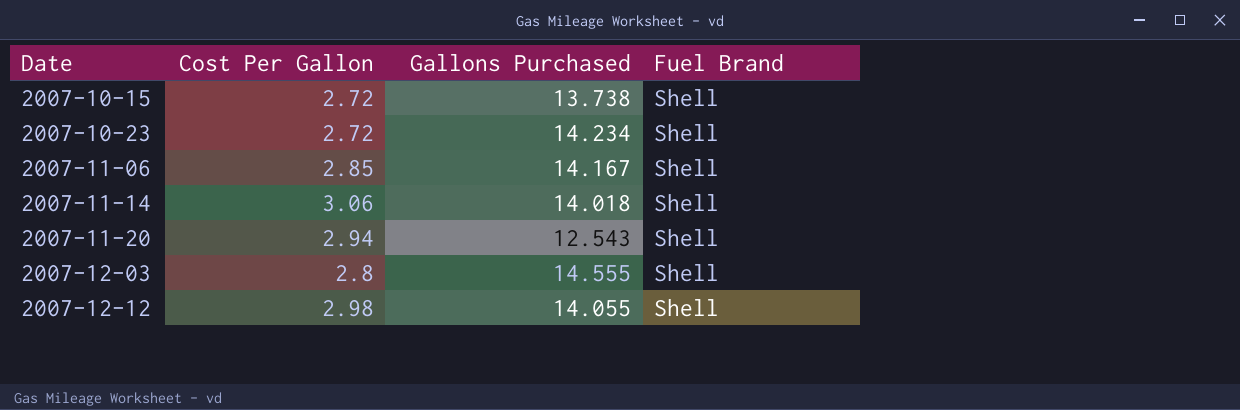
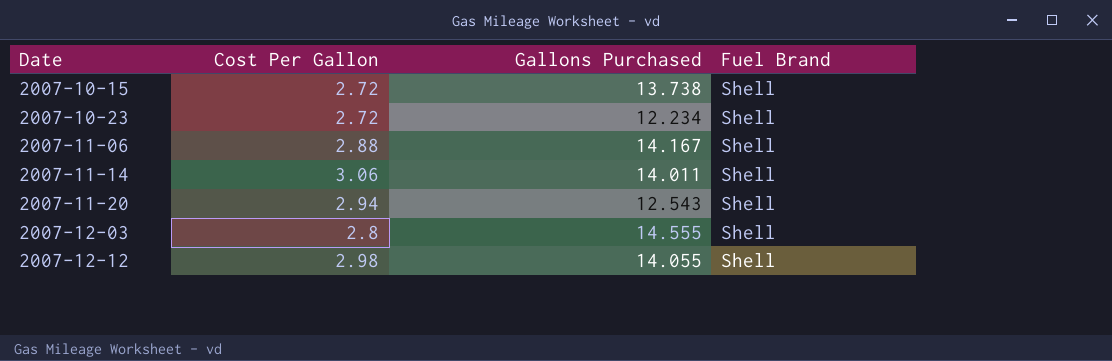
2007-10-23 | Gallons Purchased: 14.234 -> 12.234
2007-11-06 | Cost Per Gallon: 2.85 -> 2.88
2007-11-14 | Gallons Purchased: 14.018 -> 14.011

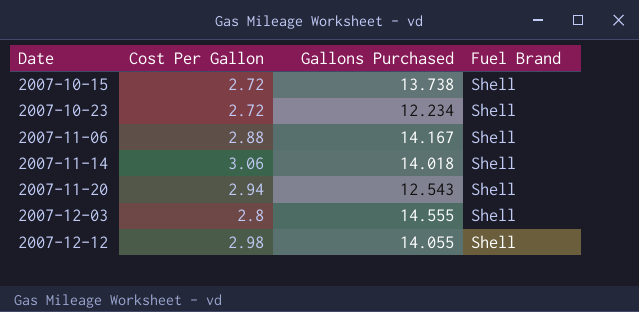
2007-11-14 | Gallons Purchased: 14.011 -> 14.018

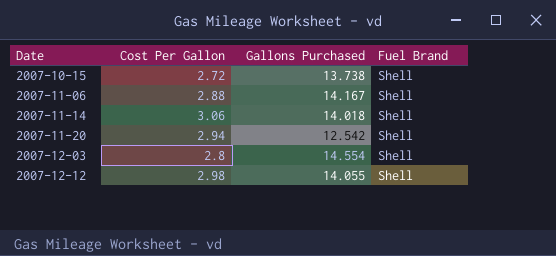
row 2007-10-23: 2.72 | 12.234 | Shell -> none
2007-11-20 | Gallons Purchased: 12.543 -> 12.542
2007-12-03 | Gallons Purchased: 14.555 -> 14.554

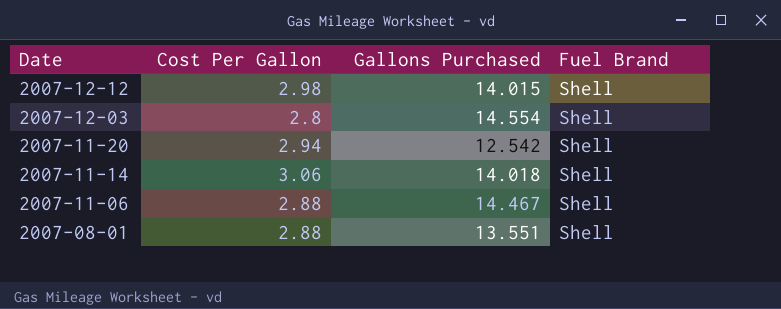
row order: Date ascending -> Date descending
row 2007-10-15: 2.72 | 13.738 | Shell -> none
2007-12-12 | Gallons Purchased: 14.055 -> 14.015
2007-11-06 | Gallons Purchased: 14.167 -> 14.467
row 2007-08-01: none -> 2.88 | 13.551 | Shell

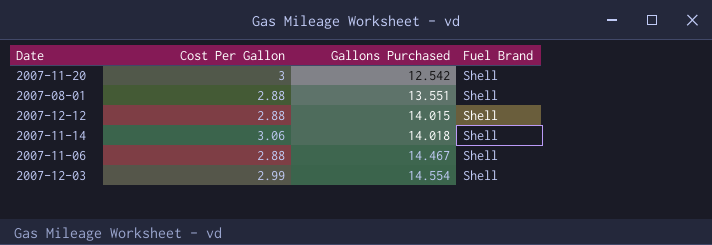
row order: Date descending -> Gallons Purchased ascending
2007-11-20 | Cost Per Gallon: 2.94 -> 3
2007-12-12 | Cost Per Gallon: 2.98 -> 2.88
2007-12-03 | Cost Per Gallon: 2.8 -> 2.99

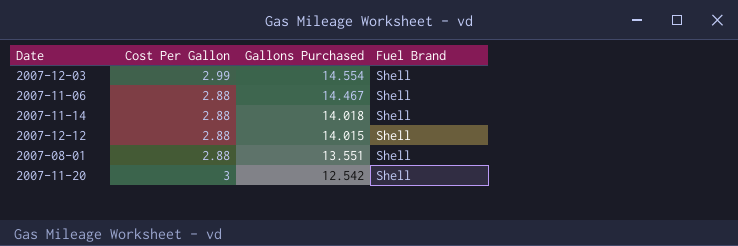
row order: Gallons Purchased ascending -> Gallons Purchased descending
2007-11-14 | Cost Per Gallon: 3.06 -> 2.88

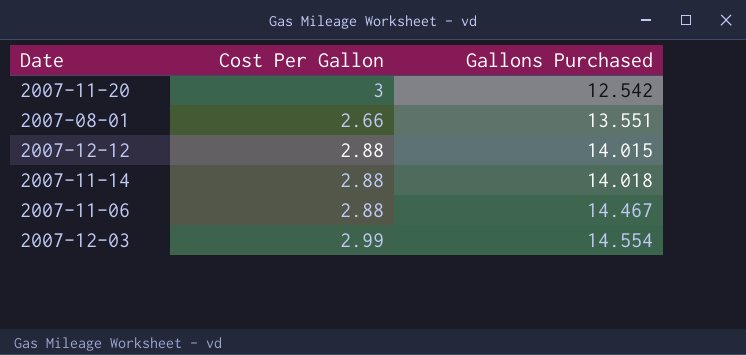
row order: Gallons Purchased descending -> Gallons Purchased ascending
column Fuel Brand | position: 4 -> none
2007-08-01 | Cost Per Gallon: 2.88 -> 2.66

